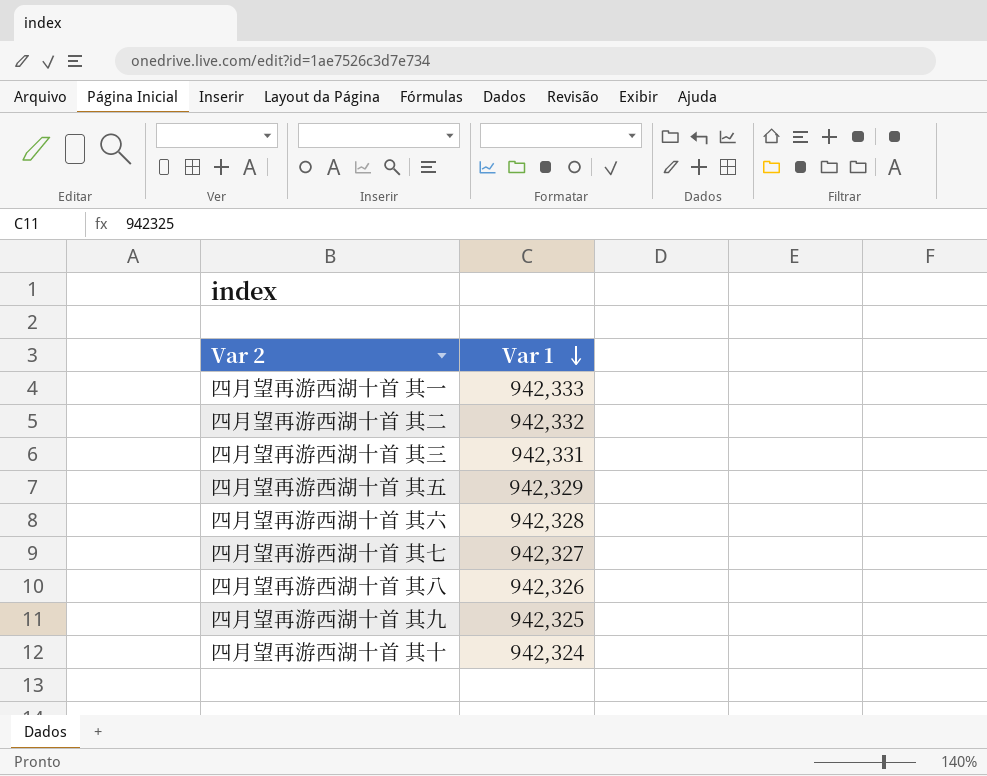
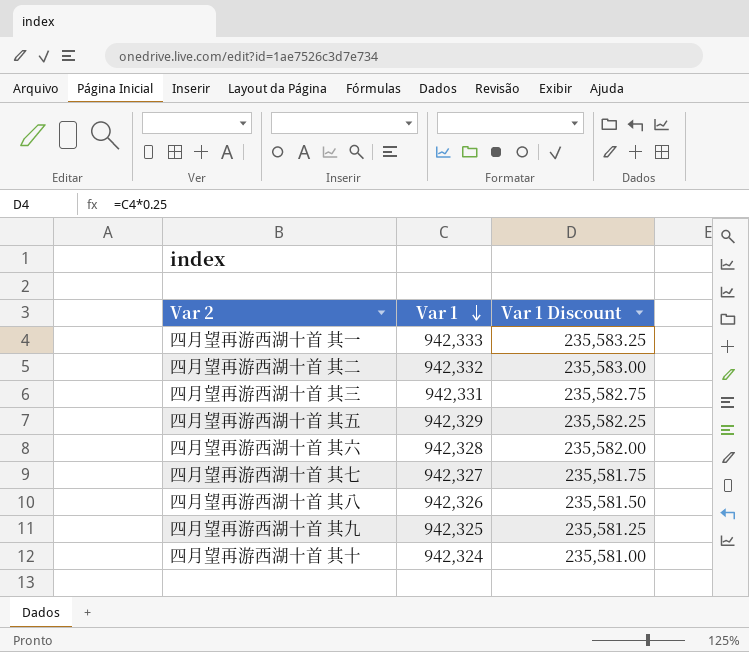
column Var 1 Discount | formula: none -> [Var 1] * 0.25

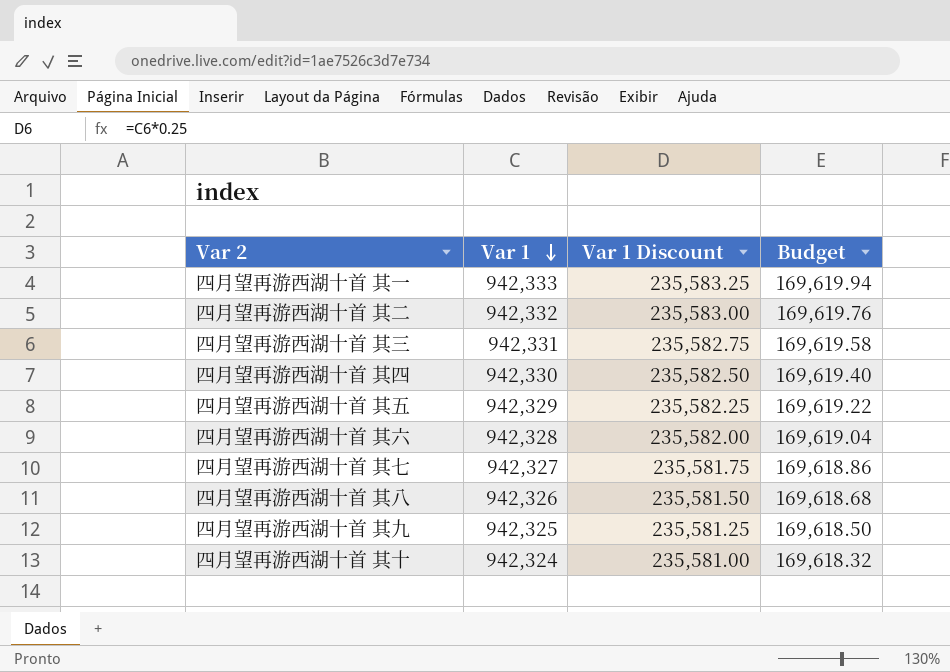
column Budget | formula: none -> [Var 1] * 0.18
row 四月望再游西湖十首 其四: none -> 942,330 | 235,582.50 | 169,619.40

